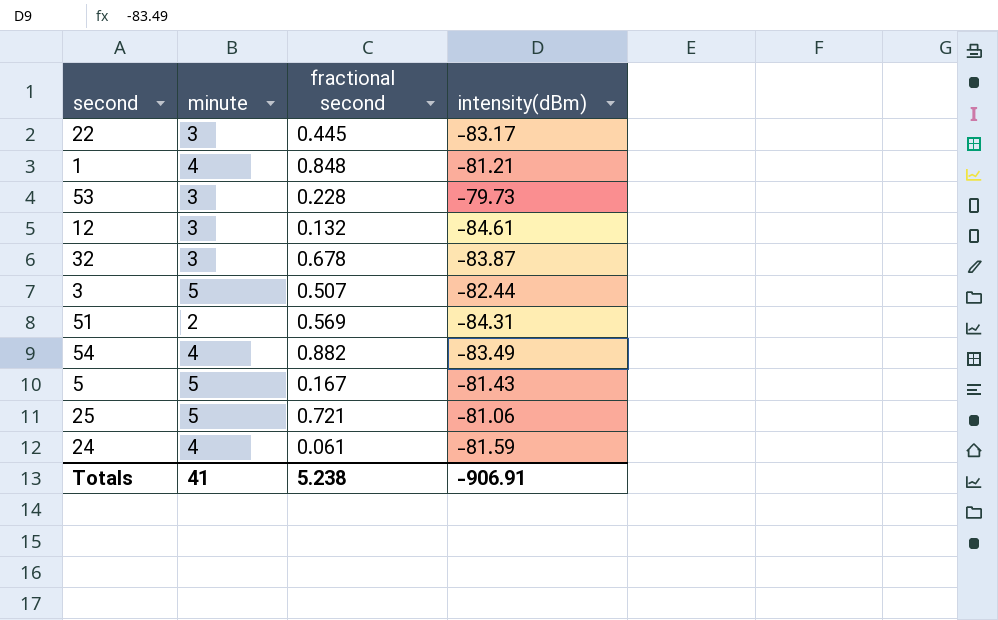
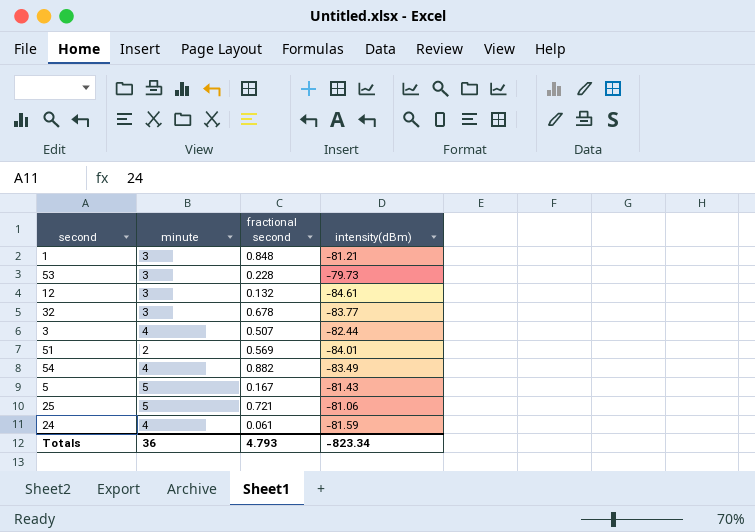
row 22: 3 | 0.445 | -83.17 -> none
1 | minute: 4 -> 3
32 | intensity(dBm): -83.87 -> -83.77
3 | minute: 5 -> 4
51 | intensity(dBm): -84.31 -> -84.01
Totals | minute: 41 -> 36
Totals | fractional second: 5.238 -> 4.793
Totals | intensity(dBm): -906.91 -> -823.34

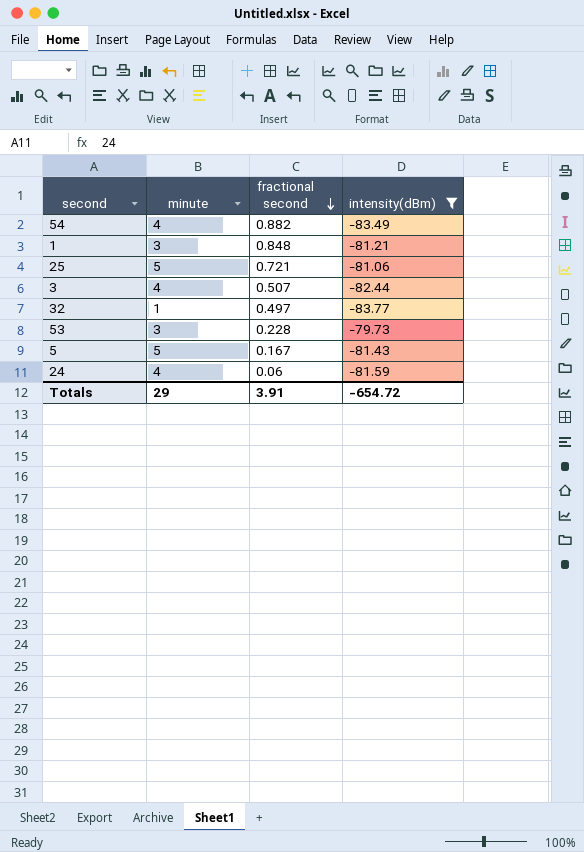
filter: none -> intensity(dBm) >= -83.77
row order: none -> fractional second descending
32 | minute: 3 -> 1
32 | fractional second: 0.678 -> 0.497
24 | fractional second: 0.061 -> 0.06
Totals | minute: 36 -> 29
Totals | fractional second: 4.793 -> 3.91
Totals | intensity(dBm): -823.34 -> -654.72

